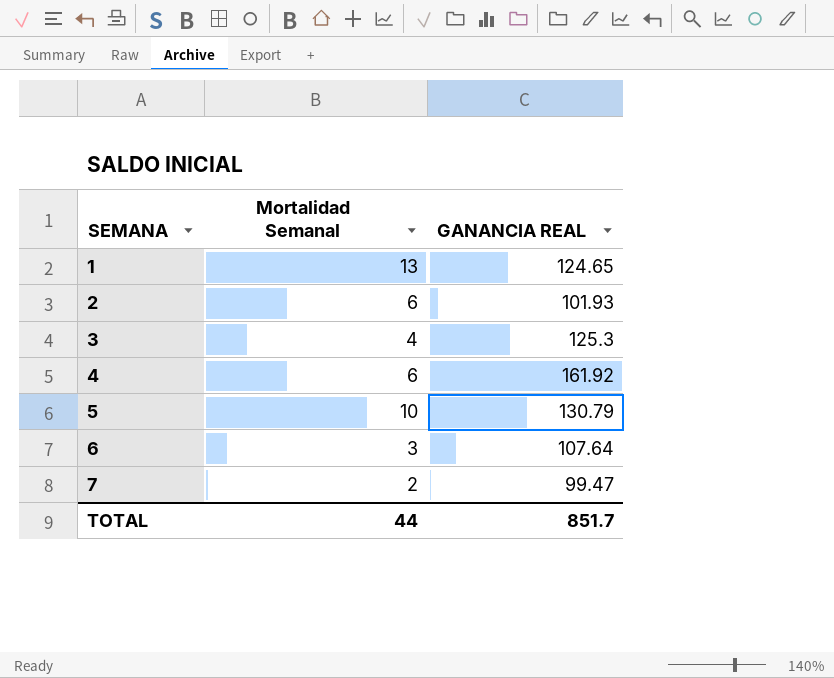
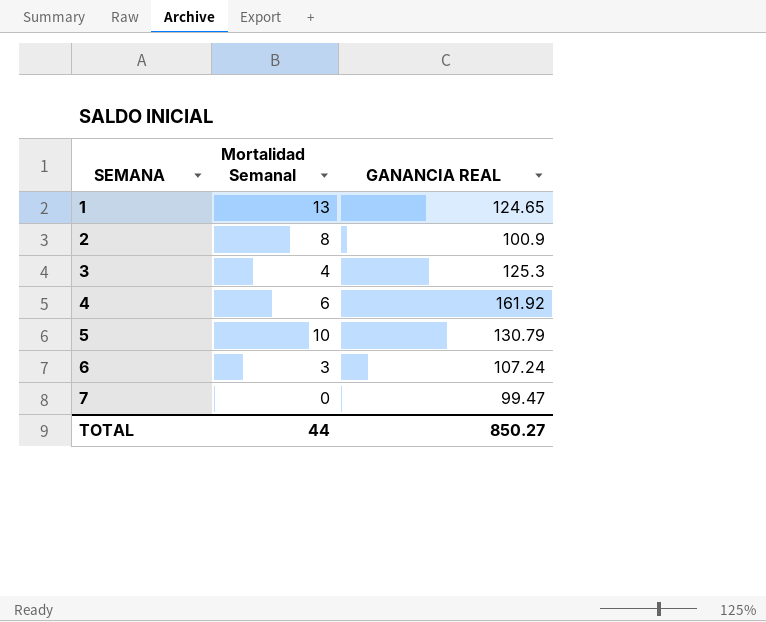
2 | Mortalidad Semanal: 6 -> 8
2 | GANANCIA REAL: 101.93 -> 100.9
6 | GANANCIA REAL: 107.64 -> 107.24
7 | Mortalidad Semanal: 2 -> 0
TOTAL | GANANCIA REAL: 851.7 -> 850.27

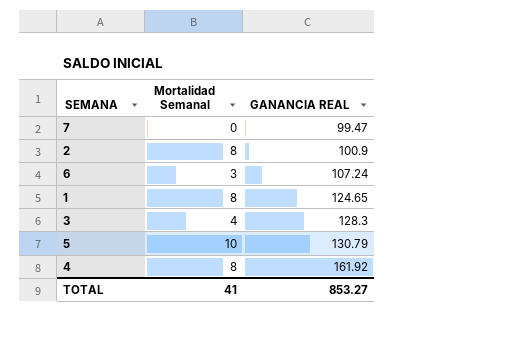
row order: SEMANA ascending -> GANANCIA REAL ascending
1 | Mortalidad Semanal: 13 -> 8
3 | GANANCIA REAL: 125.3 -> 128.3
4 | Mortalidad Semanal: 6 -> 8
TOTAL | Mortalidad Semanal: 44 -> 41
TOTAL | GANANCIA REAL: 850.27 -> 853.27

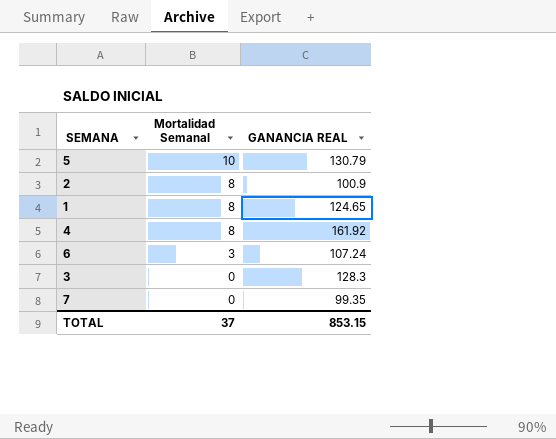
row order: GANANCIA REAL ascending -> Mortalidad Semanal descending
3 | Mortalidad Semanal: 4 -> 0
7 | GANANCIA REAL: 99.47 -> 99.35
TOTAL | Mortalidad Semanal: 41 -> 37
TOTAL | GANANCIA REAL: 853.27 -> 853.15

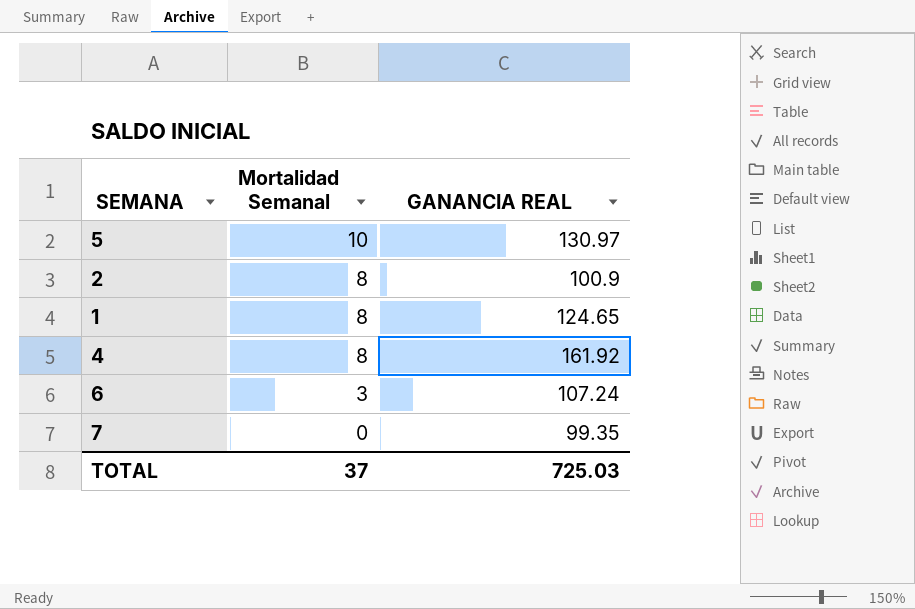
row 3: 0 | 128.3 -> none
5 | GANANCIA REAL: 130.79 -> 130.97
TOTAL | GANANCIA REAL: 853.15 -> 725.03

